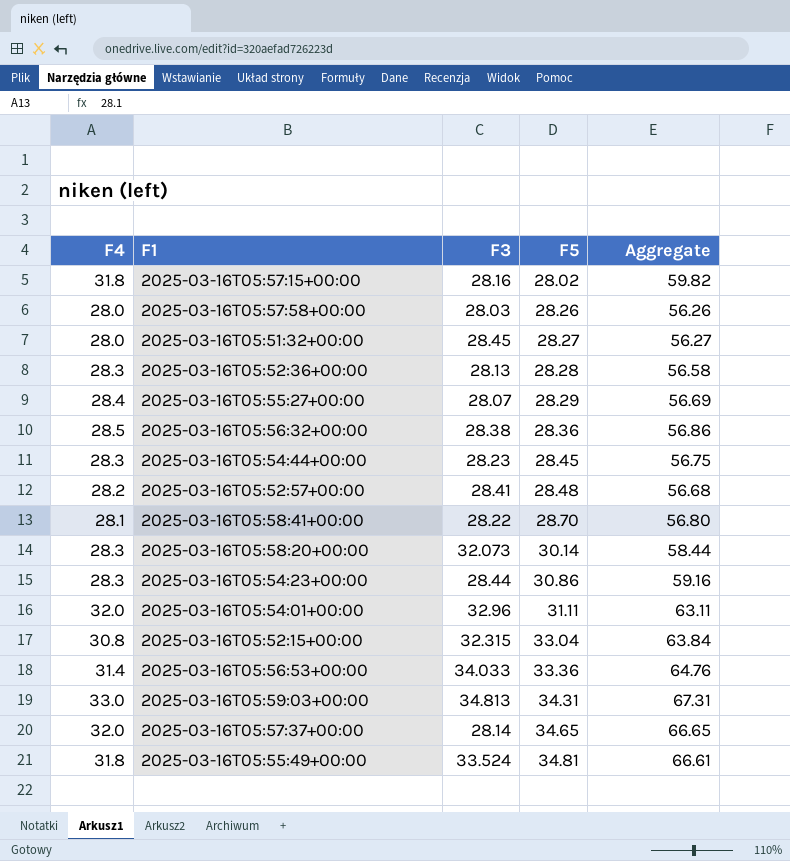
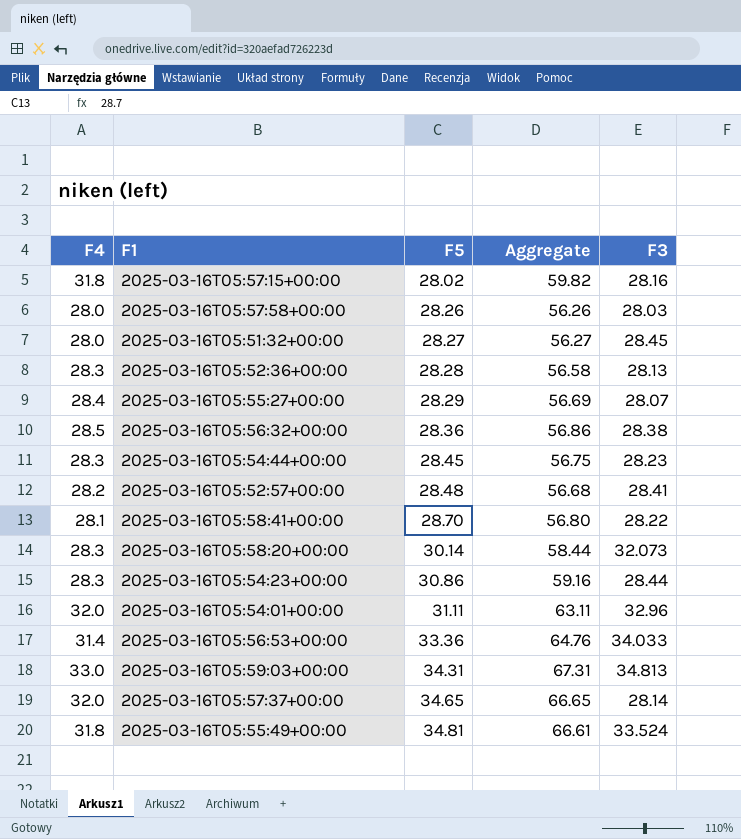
column F3 | position: 3 -> 5
row 2025-03-16T05:52:15+00:00: 30.8 | 32.315 | 33.04 | 63.84 -> none

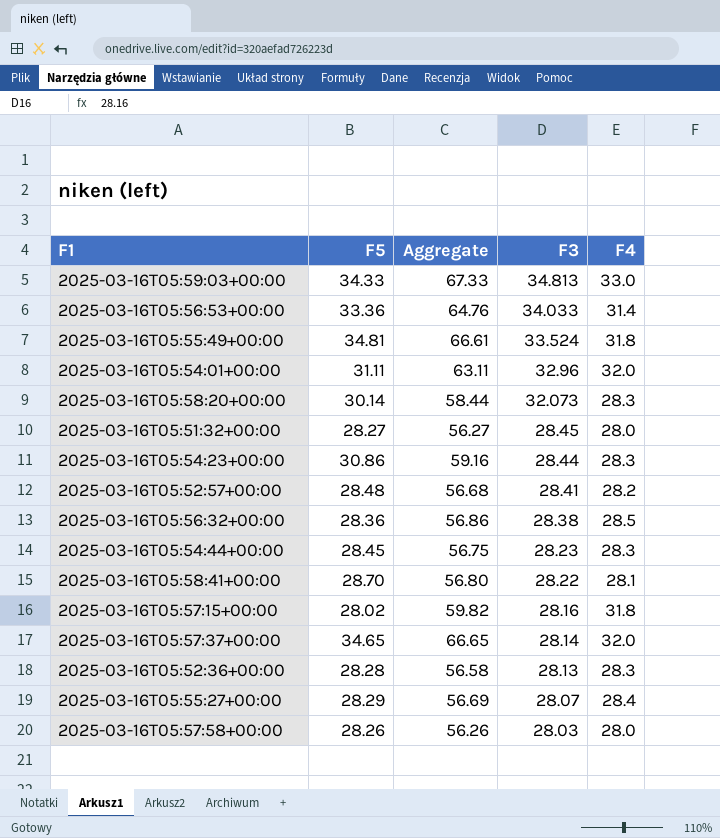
row order: F5 ascending -> F3 descending
column F4 | position: 1 -> 5
2025-03-16T05:59:03+00:00 | F5: 34.31 -> 34.33
2025-03-16T05:59:03+00:00 | Aggregate: 67.31 -> 67.33

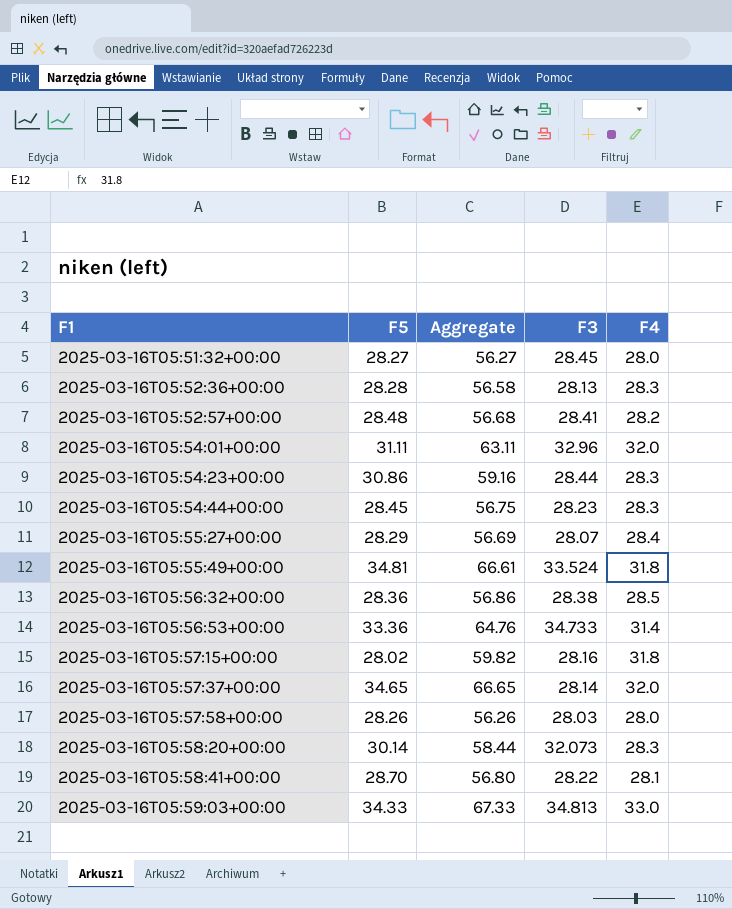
row order: F3 descending -> F1 ascending
2025-03-16T05:56:53+00:00 | F3: 34.033 -> 34.733

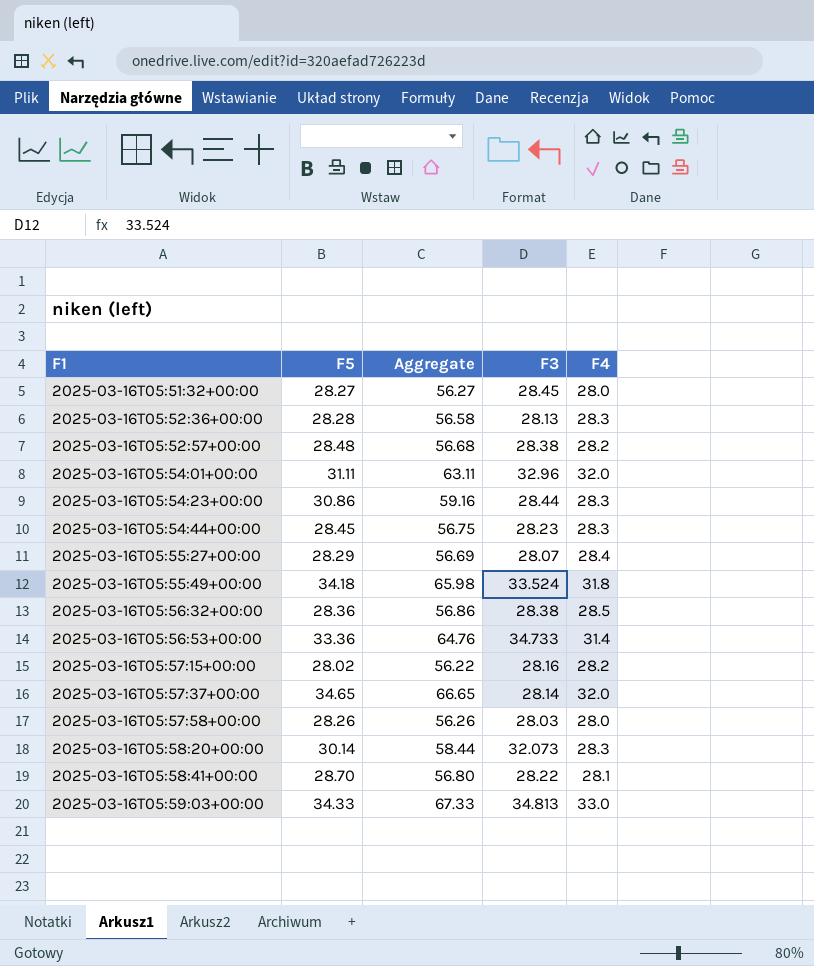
2025-03-16T05:52:57+00:00 | F3: 28.41 -> 28.38
2025-03-16T05:55:49+00:00 | F5: 34.81 -> 34.18
2025-03-16T05:55:49+00:00 | Aggregate: 66.61 -> 65.98
2025-03-16T05:57:15+00:00 | Aggregate: 59.82 -> 56.22
2025-03-16T05:57:15+00:00 | F4: 31.8 -> 28.2

